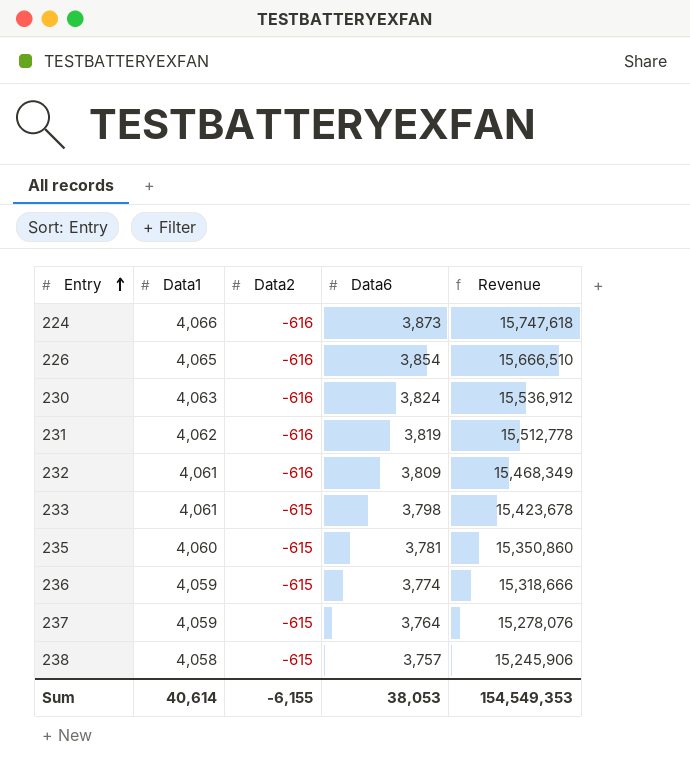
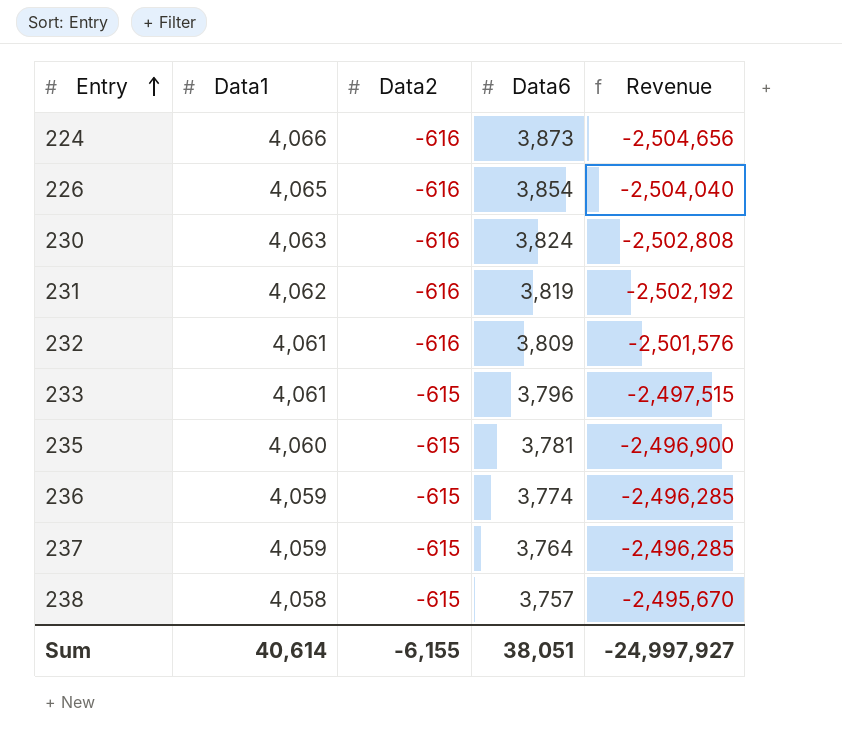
column Revenue | formula: [Data1] * [Data6] -> [Data1] * [Data2]
233 | Data6: 3,798 -> 3,796
Sum | Data6: 38,053 -> 38,051
Sum | Revenue: 154,549,353 -> -24,997,927

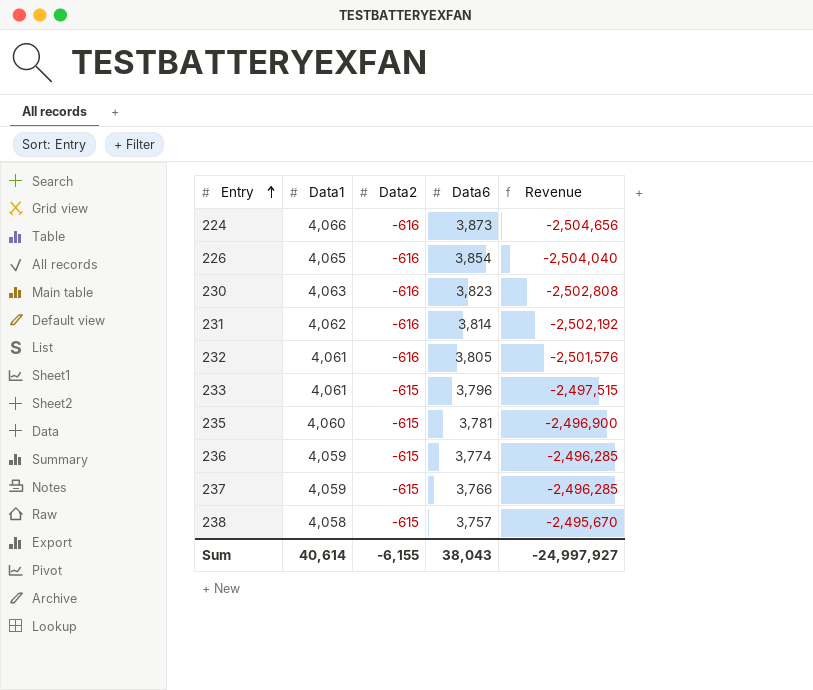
230 | Data6: 3,824 -> 3,823
231 | Data6: 3,819 -> 3,814
232 | Data6: 3,809 -> 3,805
237 | Data6: 3,764 -> 3,766
Sum | Data6: 38,051 -> 38,043

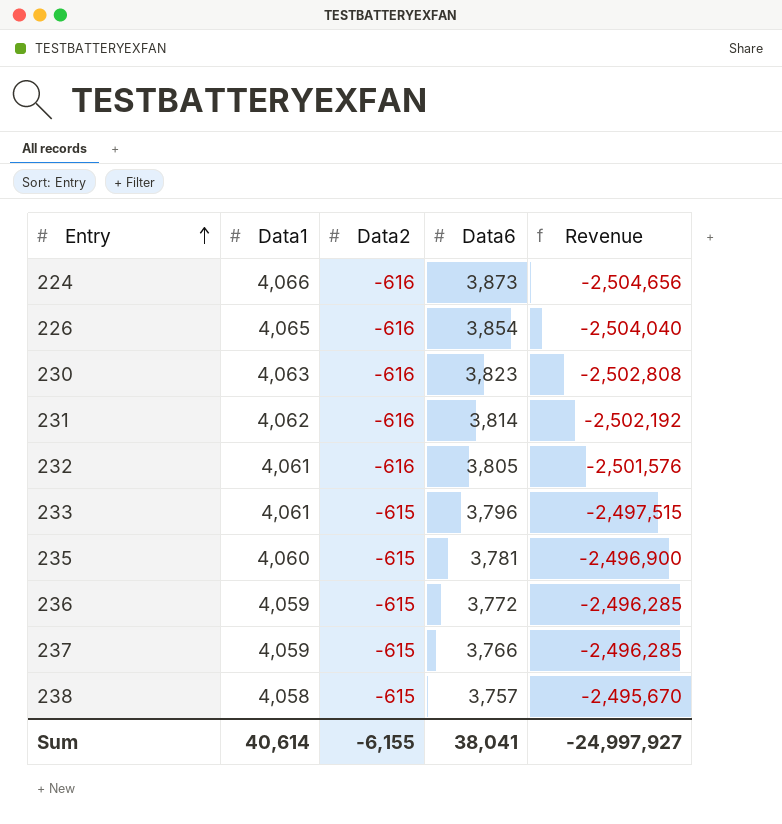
236 | Data6: 3,774 -> 3,772
Sum | Data6: 38,043 -> 38,041

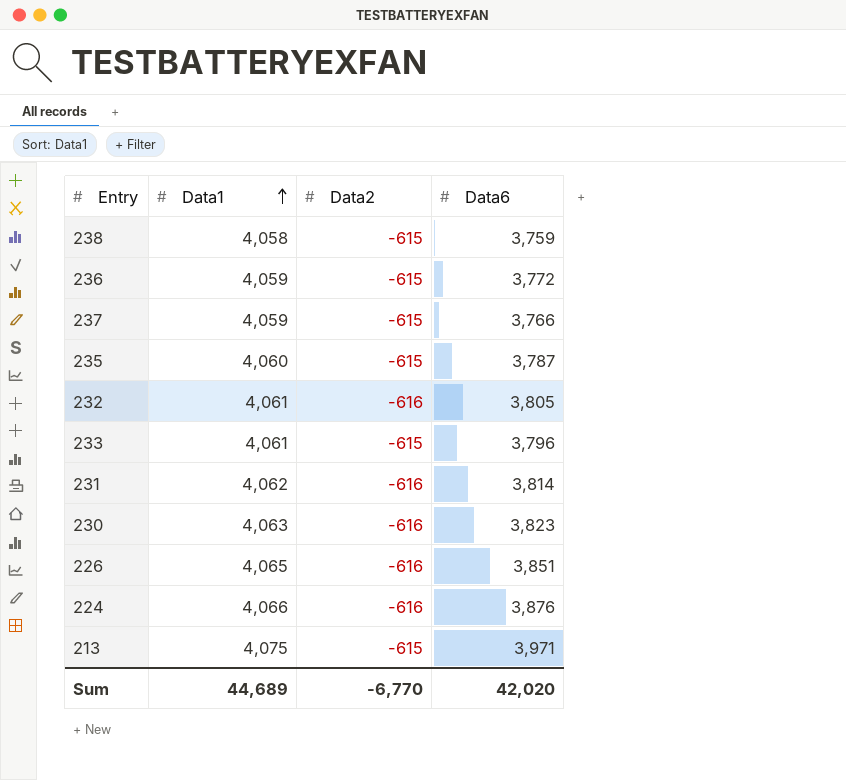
row order: Entry ascending -> Data1 ascending
column Revenue | formula: [Data1] * [Data2] -> none
238 | Data6: 3,757 -> 3,759
235 | Data6: 3,781 -> 3,787
226 | Data6: 3,854 -> 3,851
224 | Data6: 3,873 -> 3,876
row 213: none -> 4,075 | -615 | 3,971
Sum | Data1: 40,614 -> 44,689
Sum | Data2: -6,155 -> -6,770
Sum | Data6: 38,041 -> 42,020

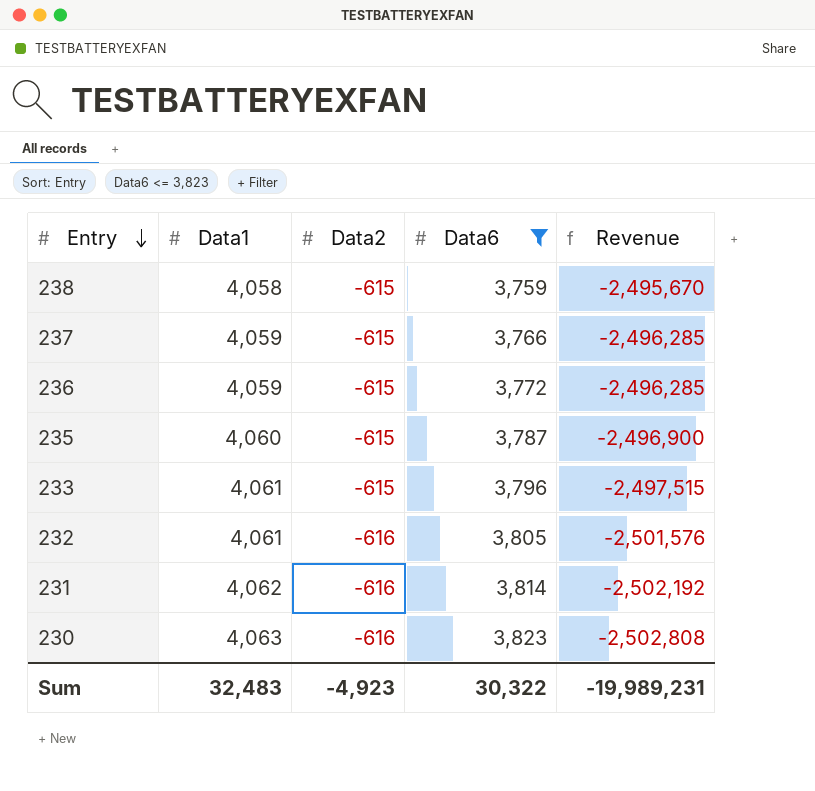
filter: none -> Data6 <= 3,823
row order: Data1 ascending -> Entry descending
column Revenue | formula: none -> [Data1] * [Data2]
Sum | Data1: 44,689 -> 32,483
Sum | Data2: -6,770 -> -4,923
Sum | Data6: 42,020 -> 30,322

